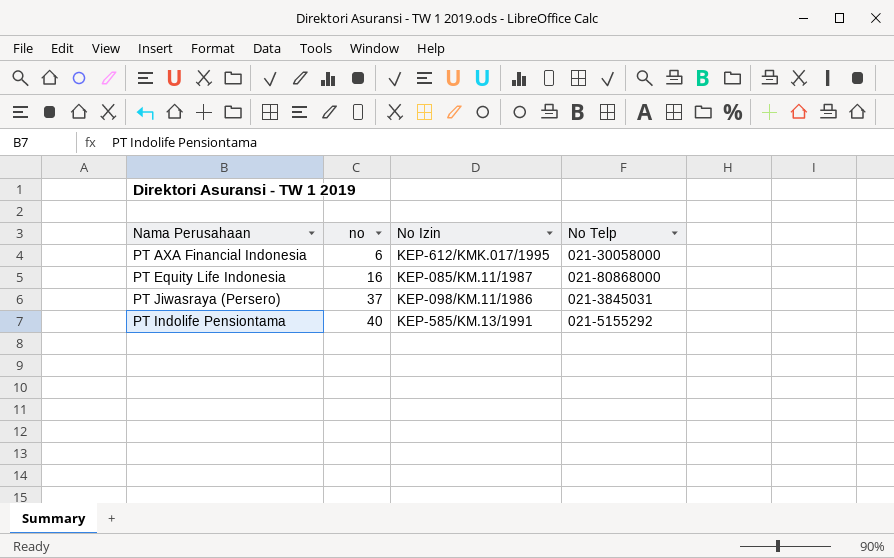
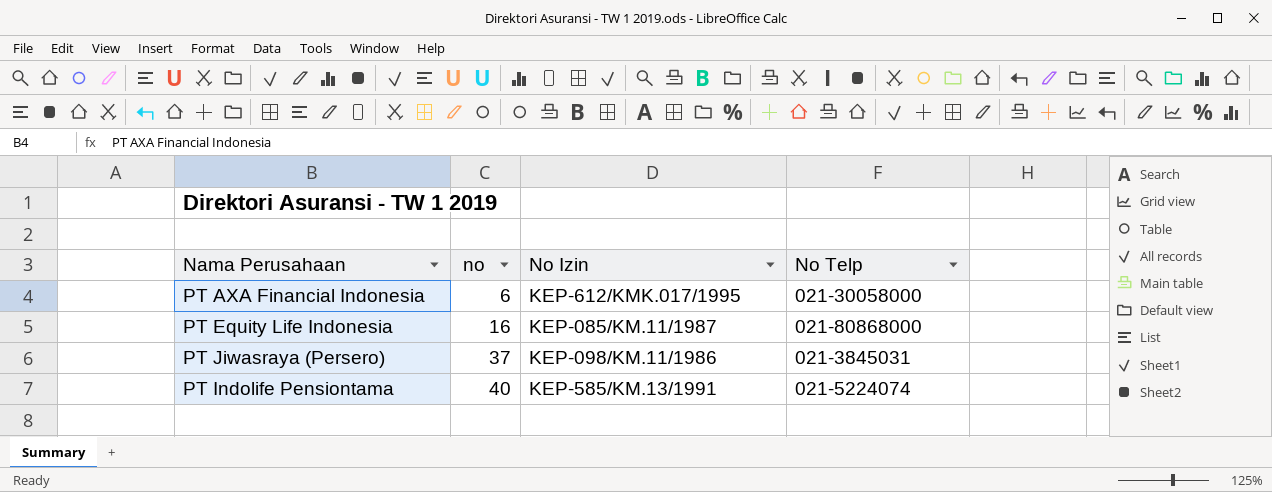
PT Indolife Pensiontama | No Telp: 021-5155292 -> 021-5224074

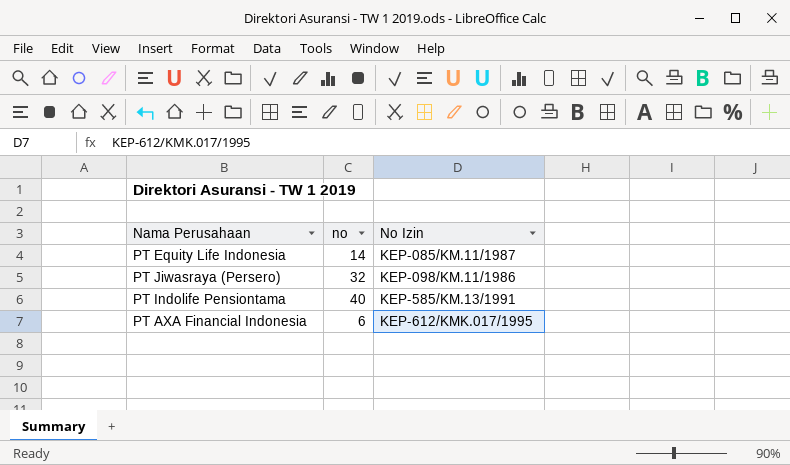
row order: no ascending -> No Izin ascending
column No Telp | position: 4 -> none
PT Equity Life Indonesia | no: 16 -> 14
PT Jiwasraya (Persero) | no: 37 -> 32

